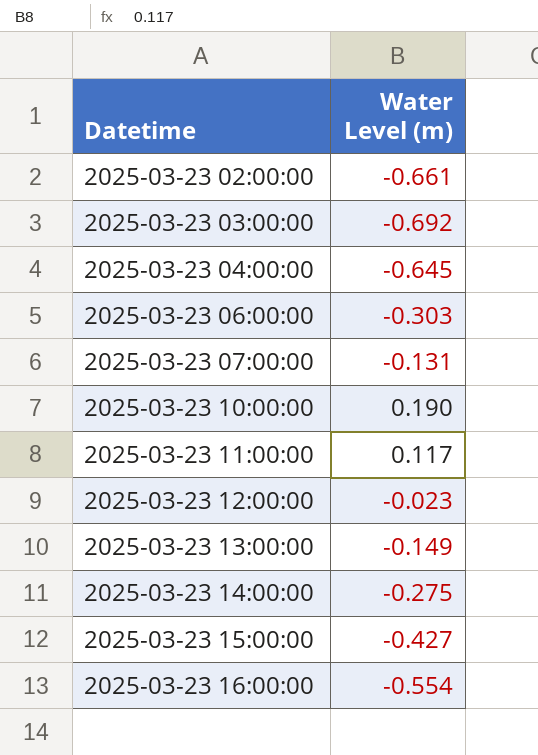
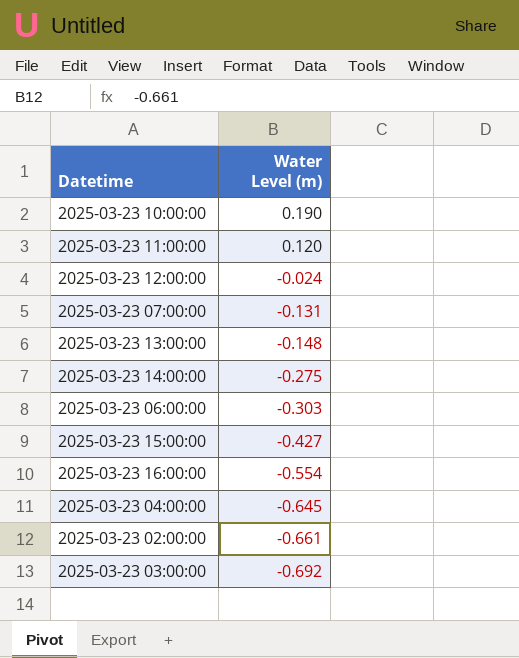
row order: Datetime ascending -> Water Level (m) descending
2025-03-23 11:00:00 | Water Level (m): 0.117 -> 0.120
2025-03-23 12:00:00 | Water Level (m): -0.023 -> -0.024
2025-03-23 13:00:00 | Water Level (m): -0.149 -> -0.148

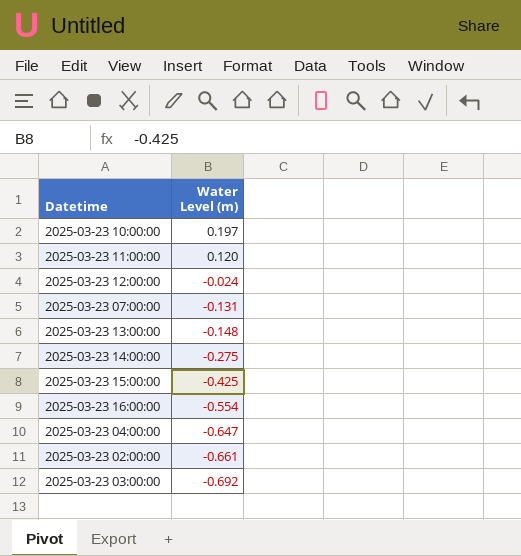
row 2025-03-23 06:00:00: -0.303 -> none
2025-03-23 10:00:00 | Water Level (m): 0.190 -> 0.197
2025-03-23 15:00:00 | Water Level (m): -0.427 -> -0.425
2025-03-23 04:00:00 | Water Level (m): -0.645 -> -0.647

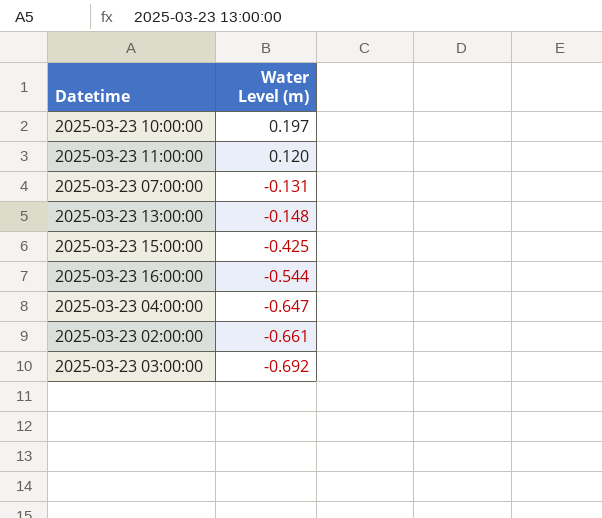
row 2025-03-23 12:00:00: -0.024 -> none
row 2025-03-23 14:00:00: -0.275 -> none
2025-03-23 16:00:00 | Water Level (m): -0.554 -> -0.544

